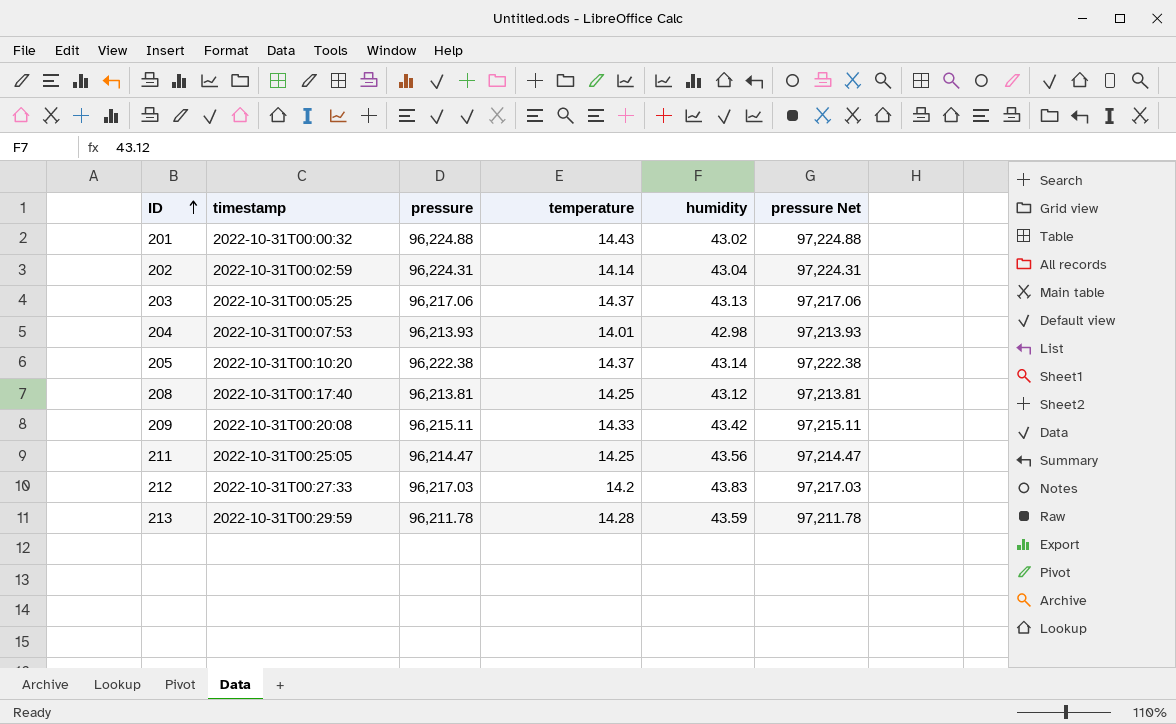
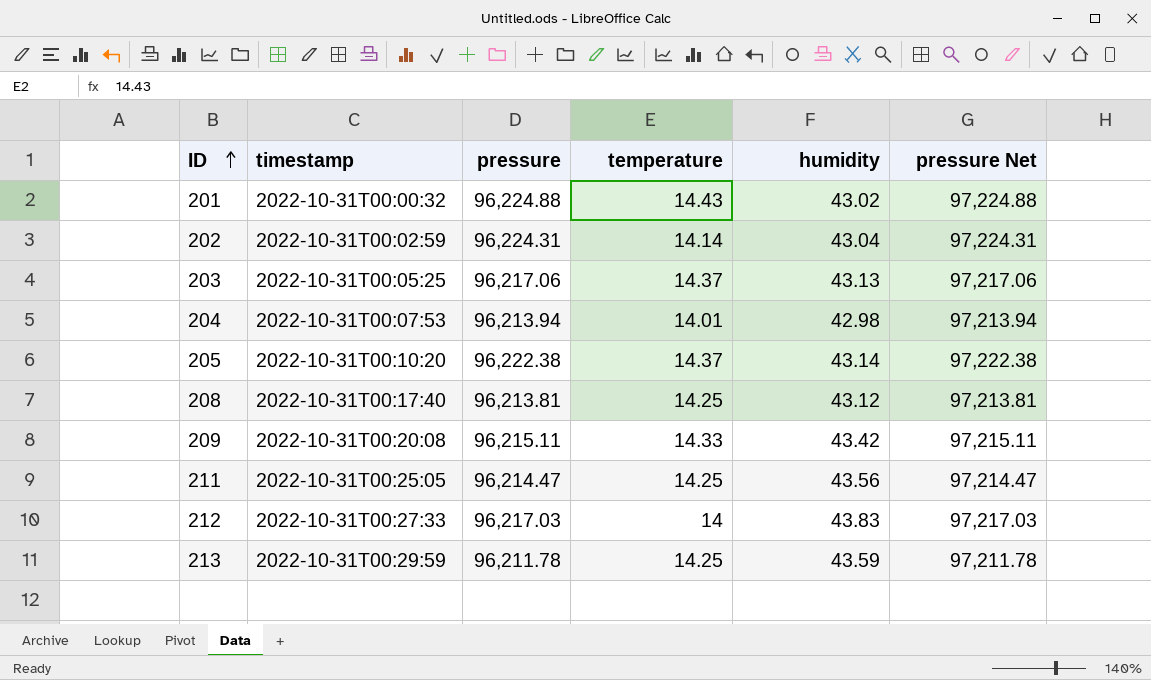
204 | pressure: 96,213.93 -> 96,213.94
204 | pressure Net: 97,213.93 -> 97,213.94
212 | temperature: 14.2 -> 14
213 | temperature: 14.28 -> 14.25

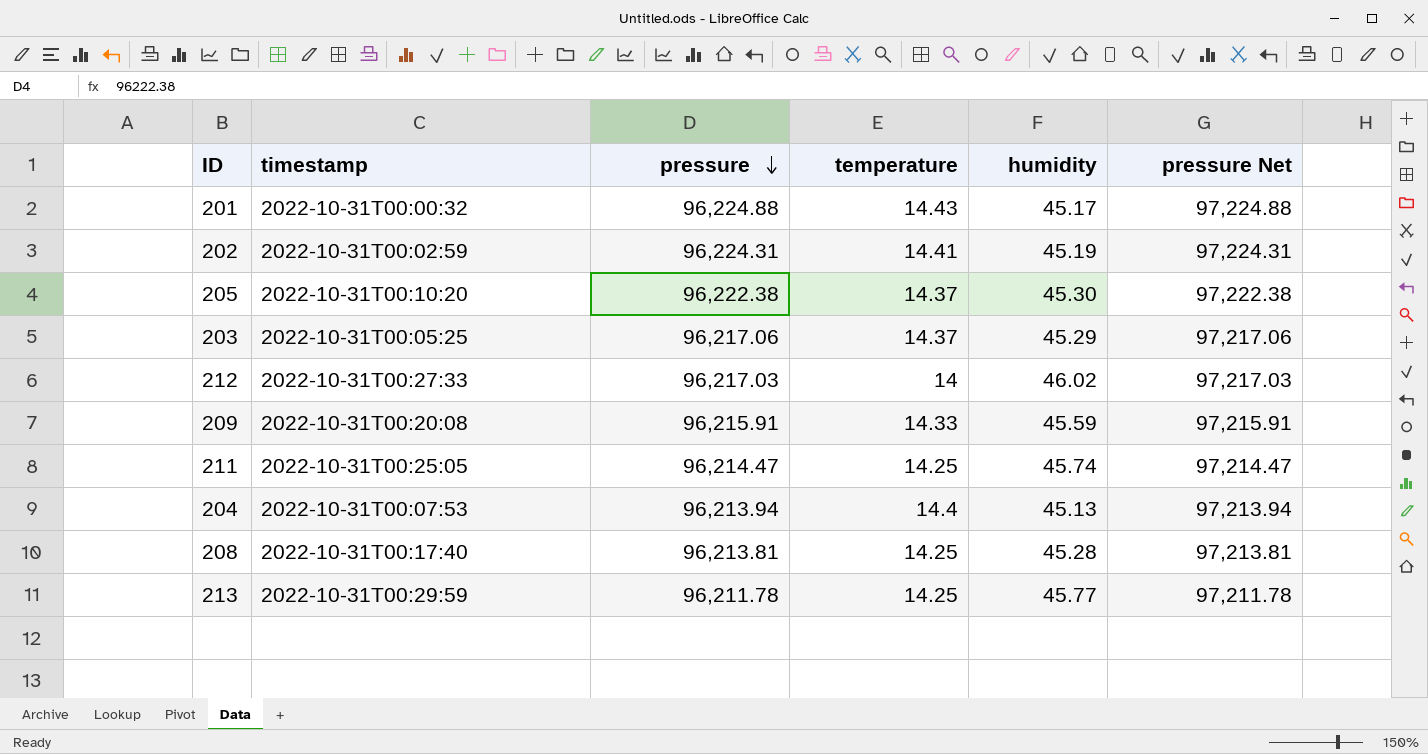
row order: ID ascending -> pressure descending
201 | humidity: 43.02 -> 45.17
202 | temperature: 14.14 -> 14.41
202 | humidity: 43.04 -> 45.19
205 | humidity: 43.14 -> 45.30
203 | humidity: 43.13 -> 45.29
212 | humidity: 43.83 -> 46.02
209 | pressure: 96,215.11 -> 96,215.91
209 | humidity: 43.42 -> 45.59
209 | pressure Net: 97,215.11 -> 97,215.91
211 | humidity: 43.56 -> 45.74
204 | temperature: 14.01 -> 14.4
204 | humidity: 42.98 -> 45.13
208 | humidity: 43.12 -> 45.28
213 | humidity: 43.59 -> 45.77

